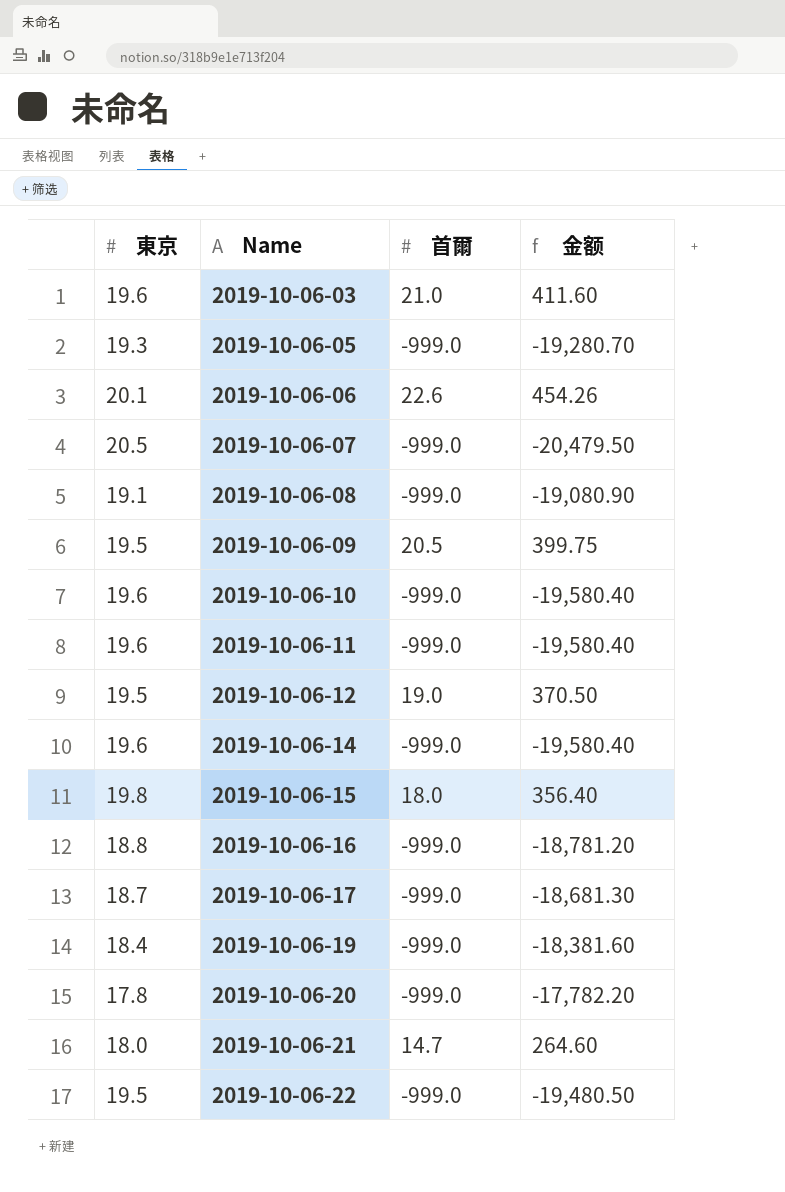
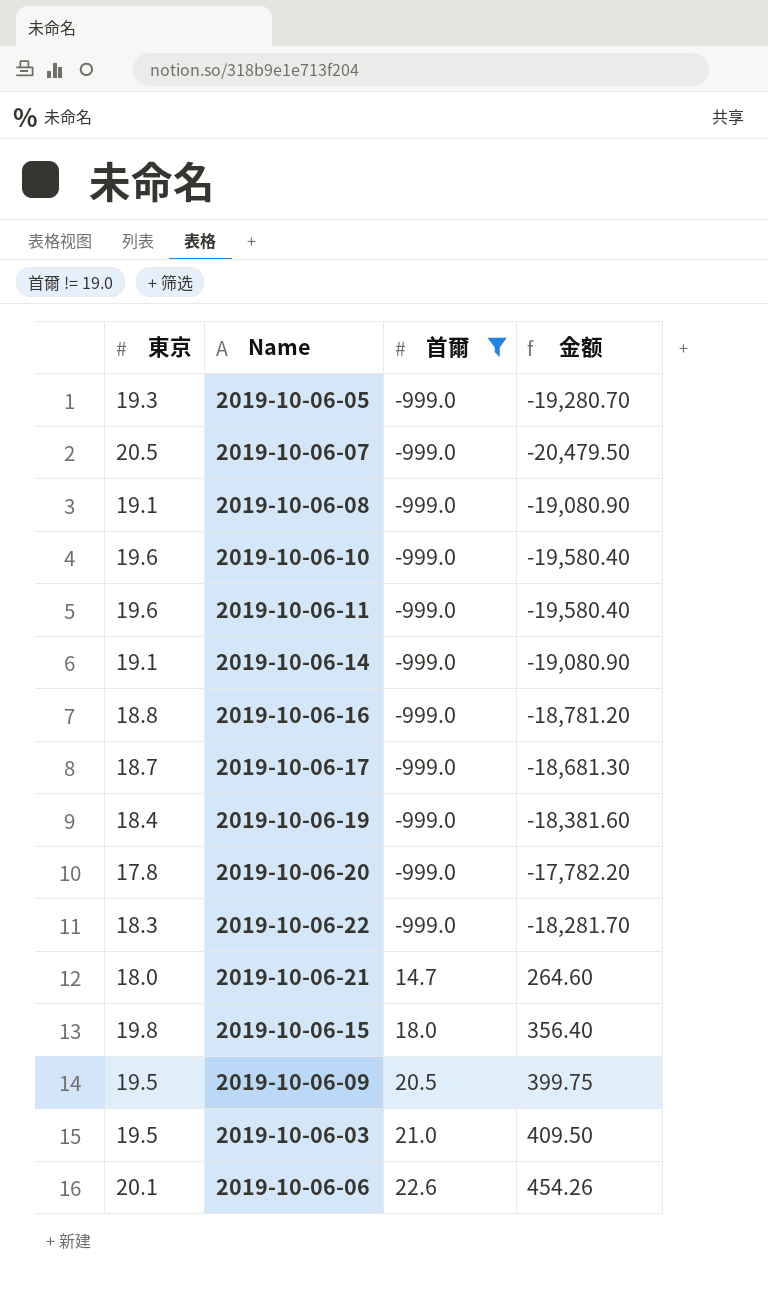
filter: none -> 首爾 != 19.0
row order: Name ascending -> 首爾 ascending
2019-10-06-14 | 東京: 19.6 -> 19.1
2019-10-06-14 | 金额: -19,580.40 -> -19,080.90
2019-10-06-22 | 東京: 19.5 -> 18.3
2019-10-06-22 | 金额: -19,480.50 -> -18,281.70
2019-10-06-03 | 東京: 19.6 -> 19.5
2019-10-06-03 | 金额: 411.60 -> 409.50

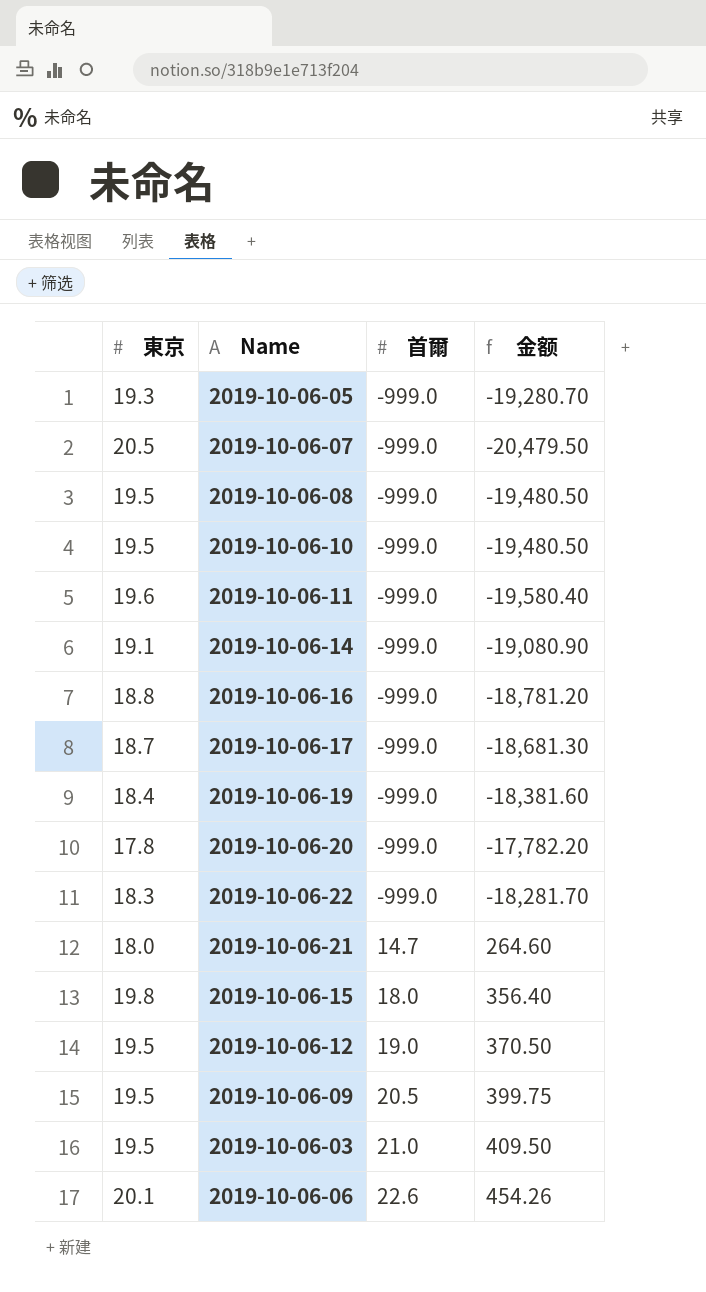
filter: 首爾 != 19.0 -> none
2019-10-06-08 | 東京: 19.1 -> 19.5
2019-10-06-08 | 金额: -19,080.90 -> -19,480.50
2019-10-06-10 | 東京: 19.6 -> 19.5
2019-10-06-10 | 金额: -19,580.40 -> -19,480.50

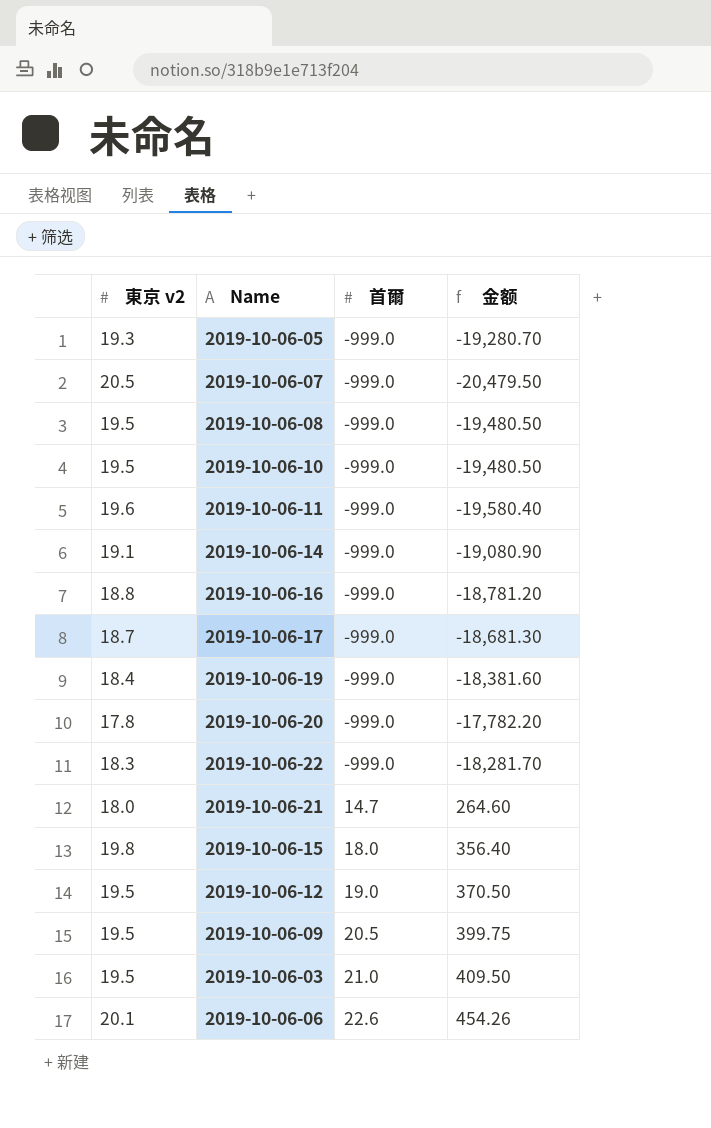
column name: 東京 -> 東京 v2

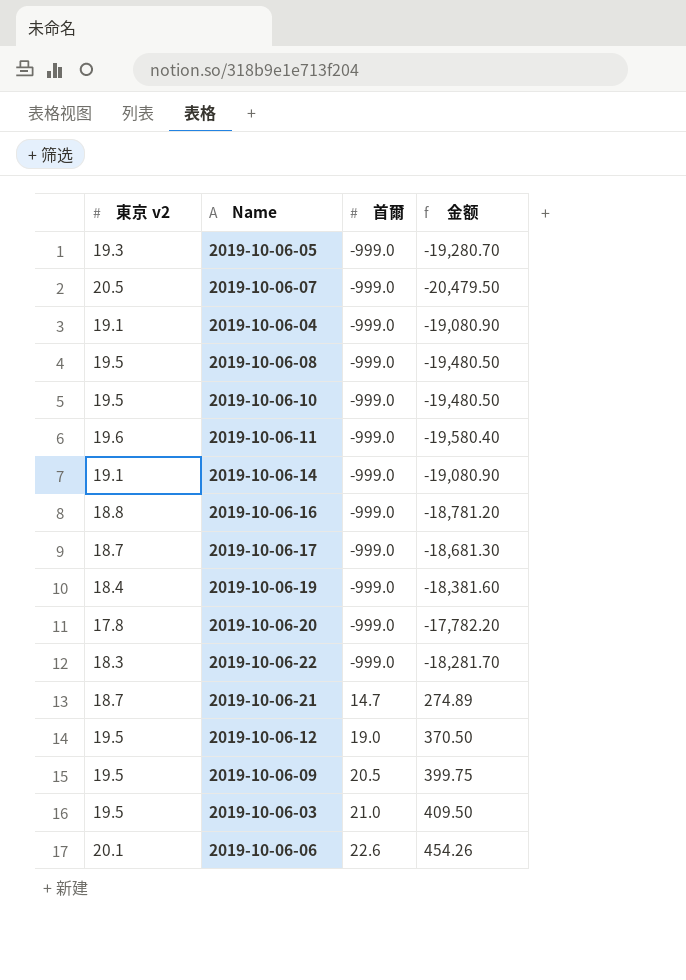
row 2019-10-06-15: 19.8 | 18.0 | 356.40 -> none
row 2019-10-06-04: none -> 19.1 | -999.0 | -19,080.90
2019-10-06-21 | 東京 v2: 18.0 -> 18.7
2019-10-06-21 | 金额: 264.60 -> 274.89

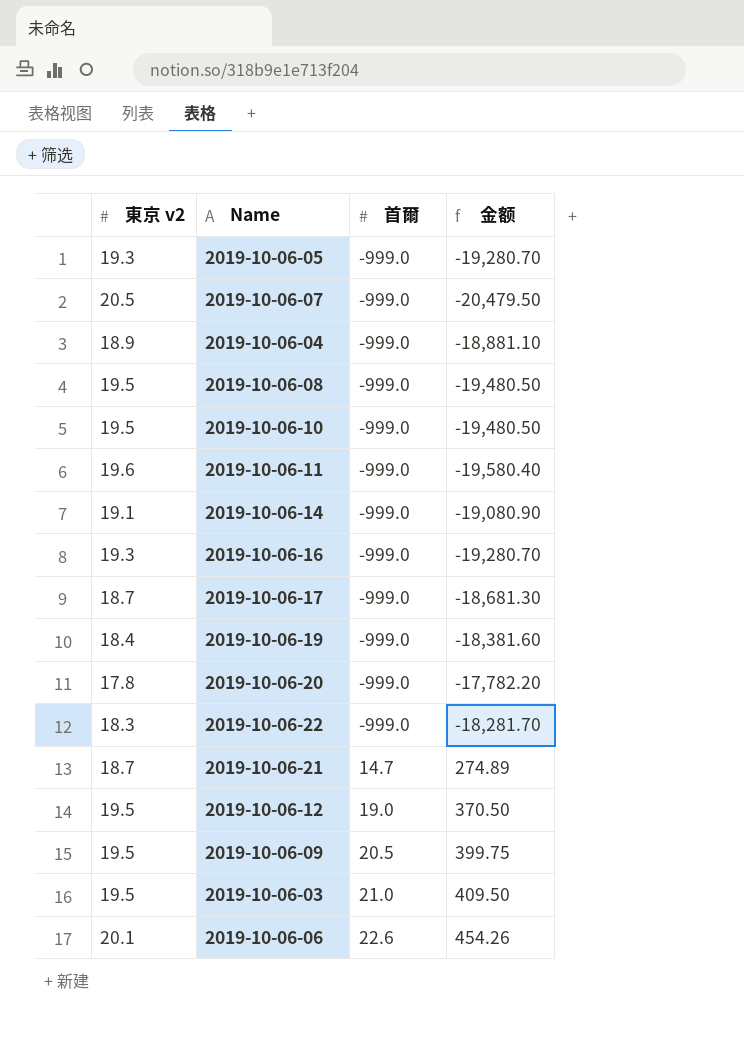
2019-10-06-04 | 東京 v2: 19.1 -> 18.9
2019-10-06-04 | 金额: -19,080.90 -> -18,881.10
2019-10-06-16 | 東京 v2: 18.8 -> 19.3
2019-10-06-16 | 金额: -18,781.20 -> -19,280.70

